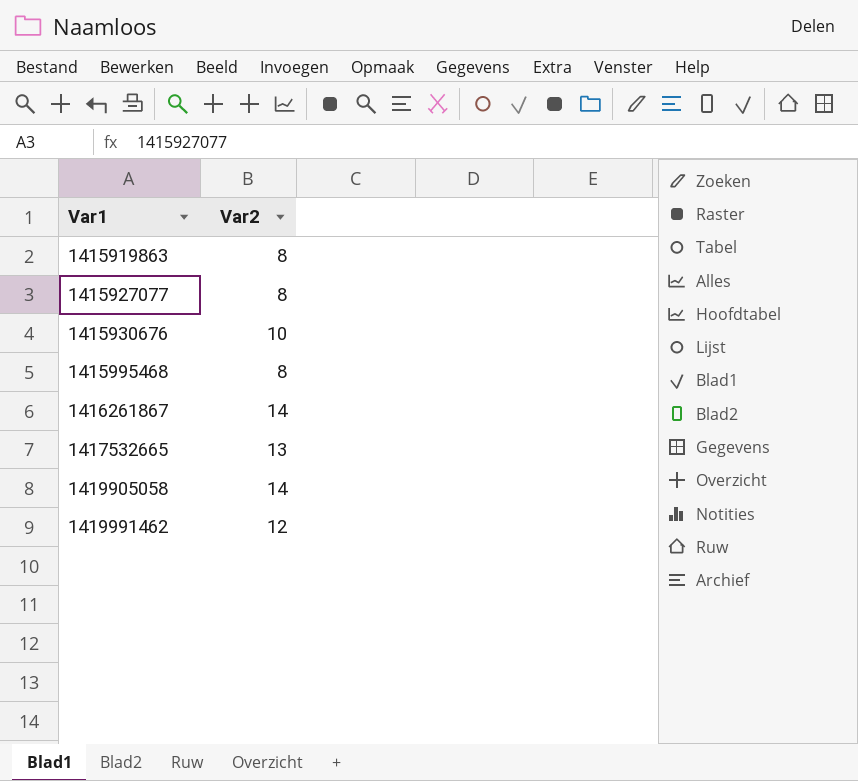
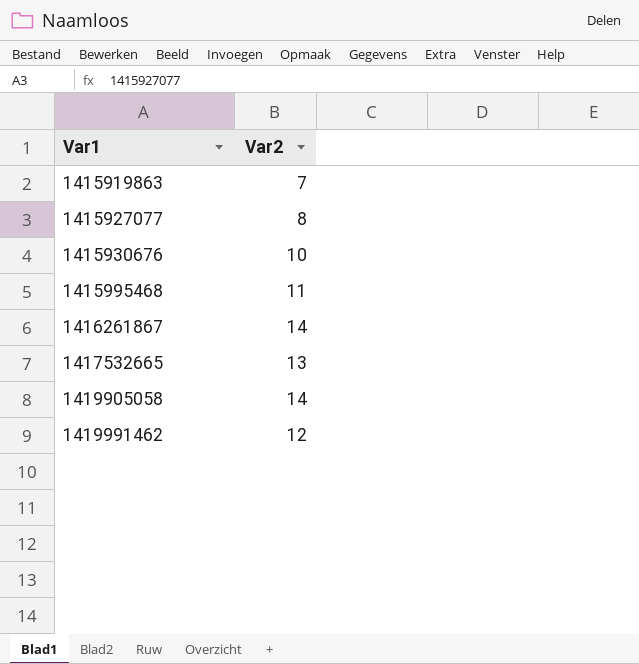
1415919863 | Var2: 8 -> 7
1415995468 | Var2: 8 -> 11

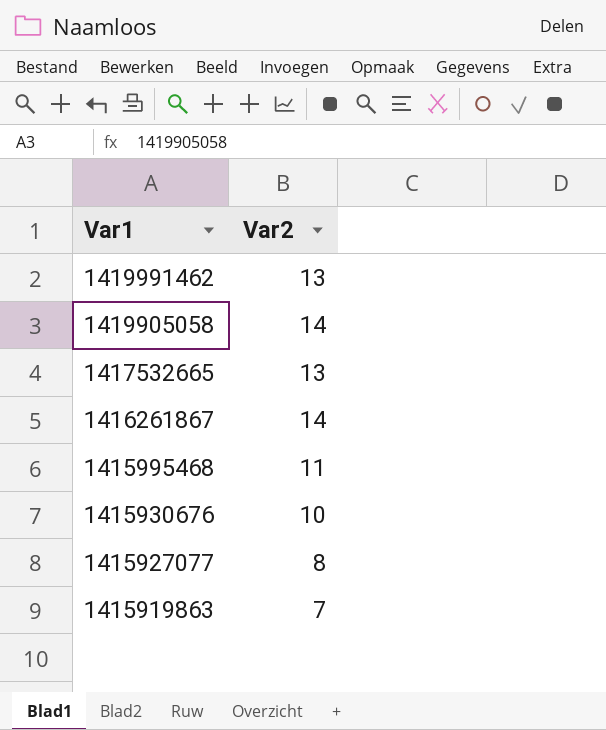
row order: Var1 ascending -> Var1 descending
1419991462 | Var2: 12 -> 13

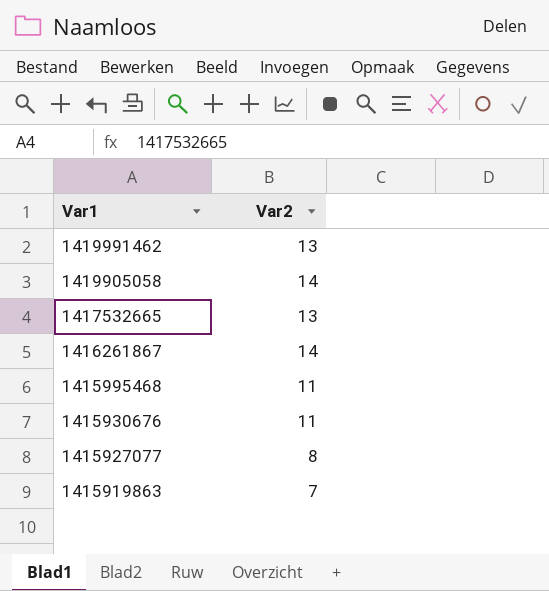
1415930676 | Var2: 10 -> 11

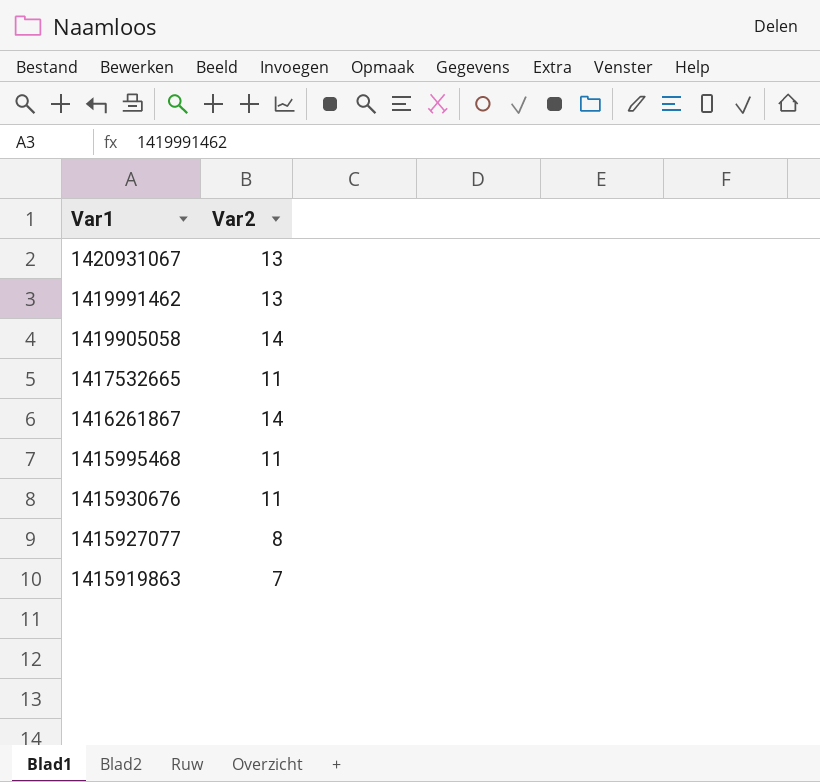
row 1420931067: none -> 13
1417532665 | Var2: 13 -> 11

